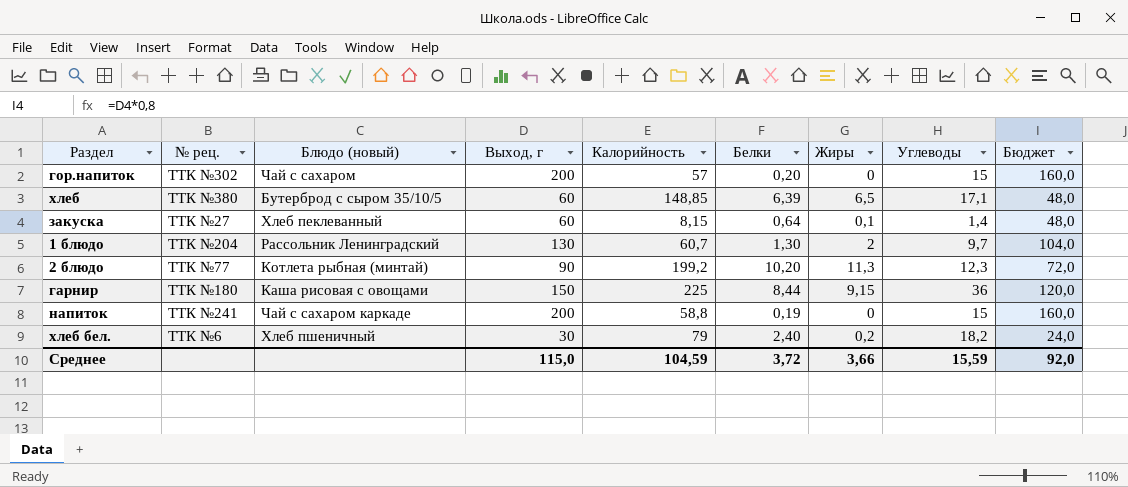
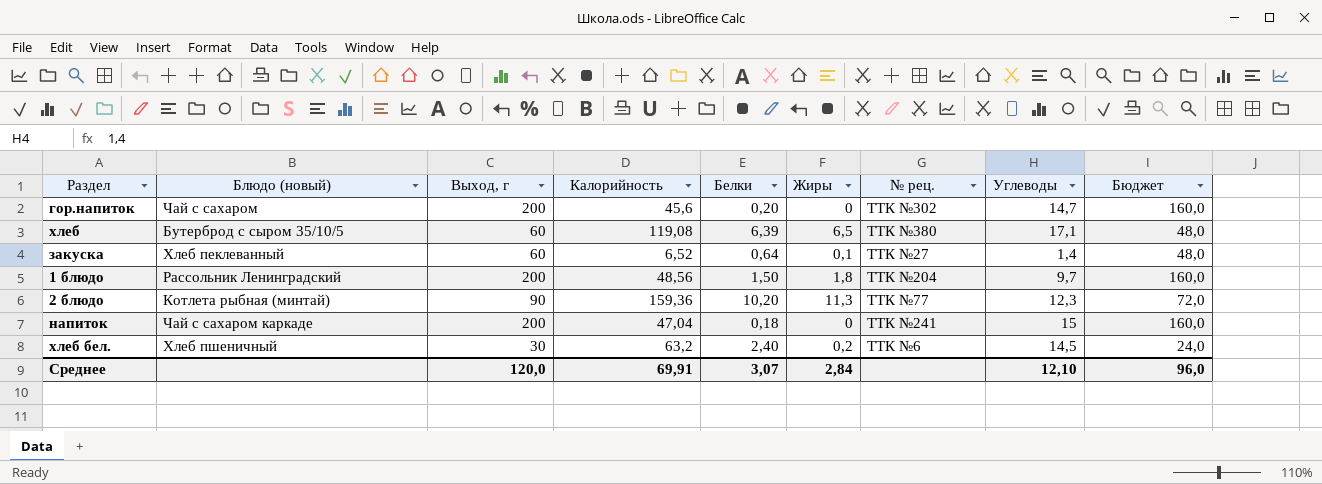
column № рец. | position: 2 -> 7
row гарнир: ТТК №180 | Каша рисовая с овощами | 150 | 225 | 8,44 | 9,15 | 36 | 120,0 -> none
гор.напиток | Калорийность: 57 -> 45,6
гор.напиток | Углеводы: 15 -> 14,7
хлеб | Калорийность: 148,85 -> 119,08
закуска | Калорийность: 8,15 -> 6,52
1 блюдо | Выход, г: 130 -> 200
1 блюдо | Калорийность: 60,7 -> 48,56
1 блюдо | Белки: 1,30 -> 1,50
1 блюдо | Жиры: 2 -> 1,8
1 блюдо | Бюджет: 104,0 -> 160,0
2 блюдо | Калорийность: 199,2 -> 159,36
напиток | Калорийность: 58,8 -> 47,04
напиток | Белки: 0,19 -> 0,18
хлеб бел. | Калорийность: 79 -> 63,2
хлеб бел. | Углеводы: 18,2 -> 14,5
Среднее | Выход, г: 115,0 -> 120,0
Среднее | Калорийность: 104,59 -> 69,91
Среднее | Белки: 3,72 -> 3,07
Среднее | Жиры: 3,66 -> 2,84
Среднее | Углеводы: 15,59 -> 12,10
Среднее | Бюджет: 92,0 -> 96,0

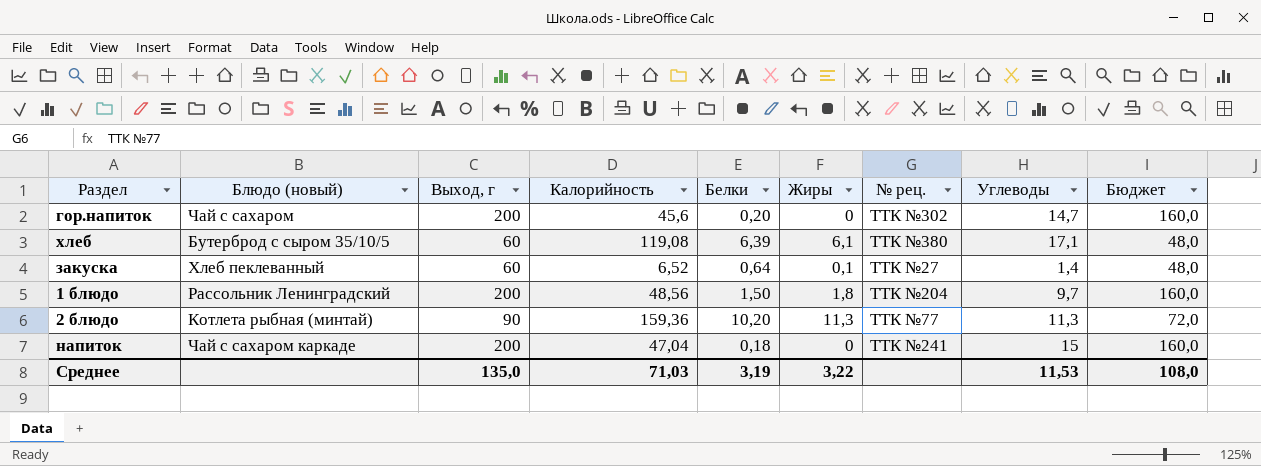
row хлеб бел.: Хлеб пшеничный | 30 | 63,2 | 2,40 | 0,2 | ТТК №6 | 14,5 | 24,0 -> none
хлеб | Жиры: 6,5 -> 6,1
2 блюдо | Углеводы: 12,3 -> 11,3
Среднее | Выход, г: 120,0 -> 135,0
Среднее | Калорийность: 69,91 -> 71,03
Среднее | Белки: 3,07 -> 3,19
Среднее | Жиры: 2,84 -> 3,22
Среднее | Углеводы: 12,10 -> 11,53
Среднее | Бюджет: 96,0 -> 108,0

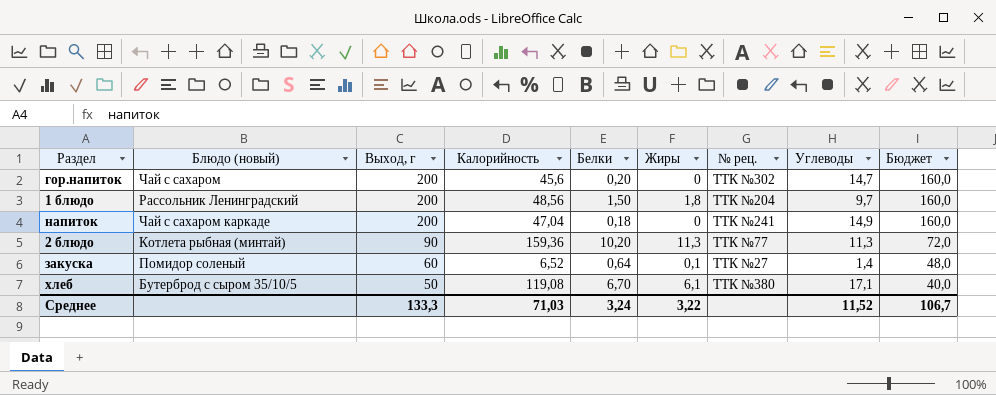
row order: none -> Выход, г descending
напиток | Углеводы: 15 -> 14,9
закуска | Блюдо (новый): Хлеб пеклеванный -> Помидор соленый
хлеб | Выход, г: 60 -> 50
хлеб | Белки: 6,39 -> 6,70
хлеб | Бюджет: 48,0 -> 40,0
Среднее | Выход, г: 135,0 -> 133,3
Среднее | Белки: 3,19 -> 3,24
Среднее | Углеводы: 11,53 -> 11,52
Среднее | Бюджет: 108,0 -> 106,7

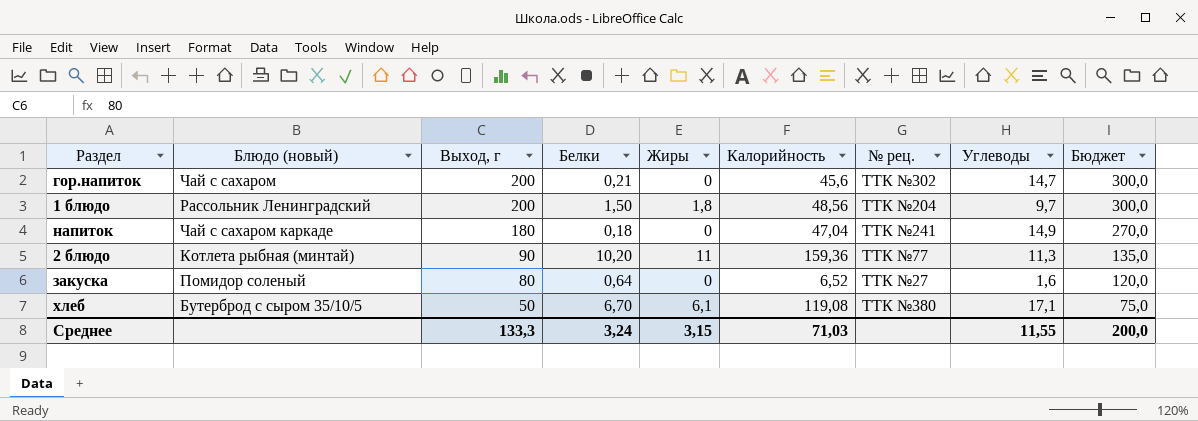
column Калорийность | position: 4 -> 6
column Бюджет | formula: [Выход, г] * 0,8 -> [Выход, г] * 1,5
гор.напиток | Белки: 0,20 -> 0,21
напиток | Выход, г: 200 -> 180
2 блюдо | Жиры: 11,3 -> 11
закуска | Выход, г: 60 -> 80
закуска | Жиры: 0,1 -> 0
закуска | Углеводы: 1,4 -> 1,6
Среднее | Жиры: 3,22 -> 3,15
Среднее | Углеводы: 11,52 -> 11,55
Среднее | Бюджет: 106,7 -> 200,0

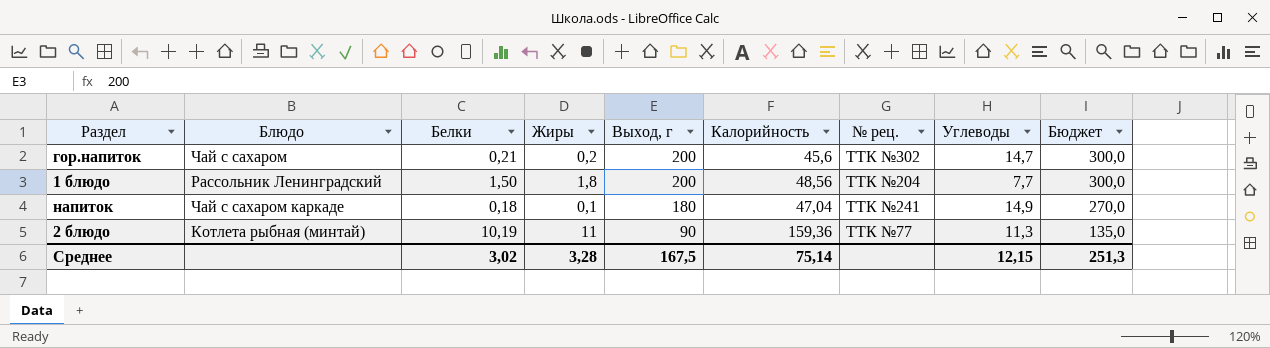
column name: Блюдо (новый) -> Блюдо
column Выход, г | position: 3 -> 5
row закуска: Помидор соленый | 80 | 0,64 | 0 | 6,52 | ТТК №27 | 1,6 | 120,0 -> none
row хлеб: Бутерброд с сыром 35/10/5 | 50 | 6,70 | 6,1 | 119,08 | ТТК №380 | 17,1 | 75,0 -> none
гор.напиток | Жиры: 0 -> 0,2
1 блюдо | Углеводы: 9,7 -> 7,7
напиток | Жиры: 0 -> 0,1
2 блюдо | Белки: 10,20 -> 10,19
Среднее | Белки: 3,24 -> 3,02
Среднее | Жиры: 3,15 -> 3,28
Среднее | Выход, г: 133,3 -> 167,5
Среднее | Калорийность: 71,03 -> 75,14
Среднее | Углеводы: 11,55 -> 12,15
Среднее | Бюджет: 200,0 -> 251,3

